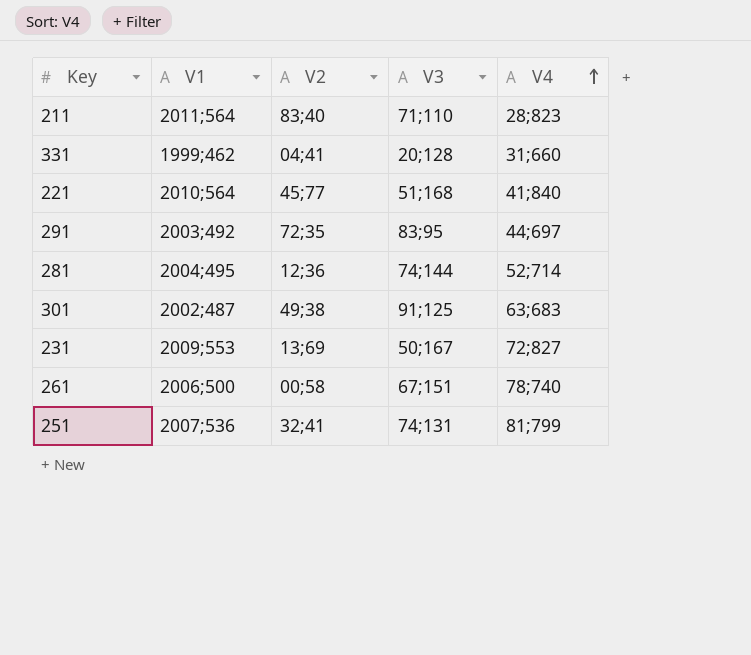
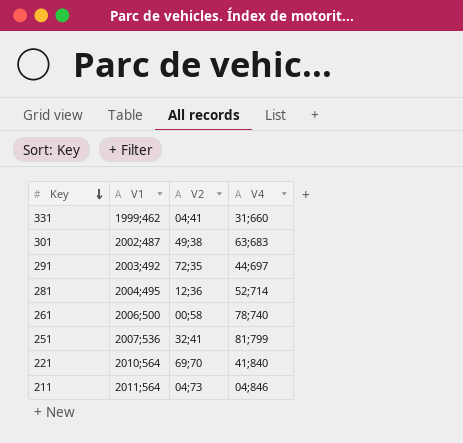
row order: V4 ascending -> Key descending
column V3 | position: 4 -> none
row 231: 2009;553 | 13;69 | 50;167 | 72;827 -> none
221 | V2: 45;77 -> 69;70
211 | V2: 83;40 -> 04;73
211 | V4: 28;823 -> 04;846

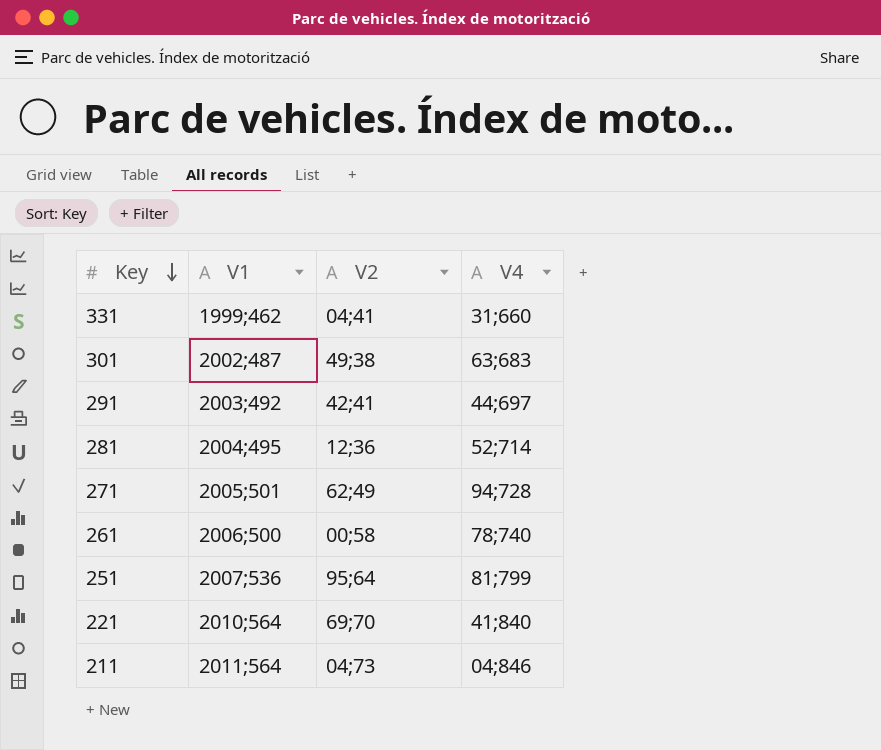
291 | V2: 72;35 -> 42;41
row 271: none -> 2005;501 | 62;49 | 94;728
251 | V2: 32;41 -> 95;64

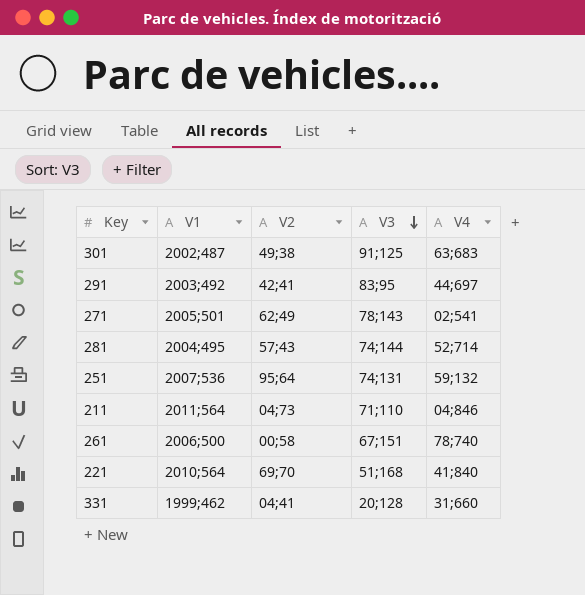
row order: Key descending -> V3 descending
column V3 | position: none -> 4
271 | V4: 94;728 -> 02;541
281 | V2: 12;36 -> 57;43
251 | V4: 81;799 -> 59;132

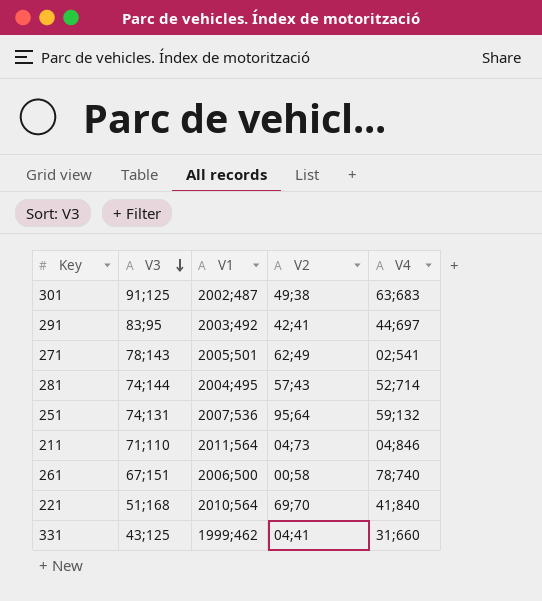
column V3 | position: 4 -> 2
331 | V3: 20;128 -> 43;125

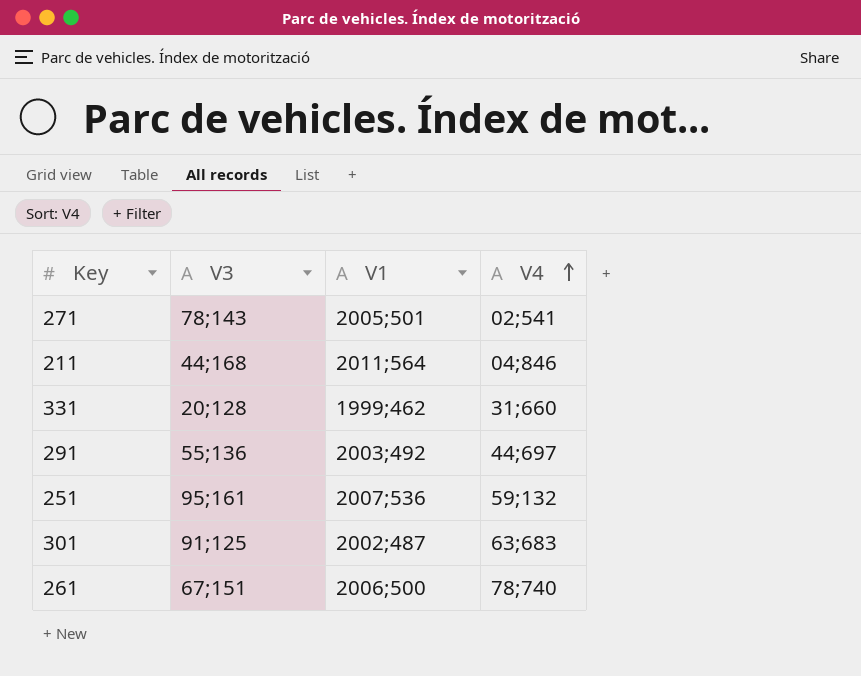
row order: V3 descending -> V4 ascending
column V2 | position: 4 -> none
row 281: 74;144 | 2004;495 | 57;43 | 52;714 -> none
row 221: 51;168 | 2010;564 | 69;70 | 41;840 -> none
211 | V3: 71;110 -> 44;168
331 | V3: 43;125 -> 20;128
291 | V3: 83;95 -> 55;136
251 | V3: 74;131 -> 95;161

